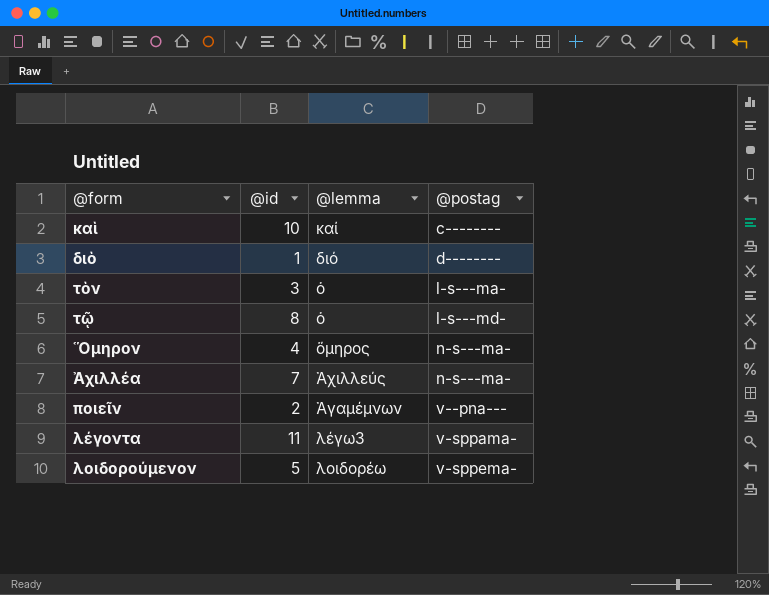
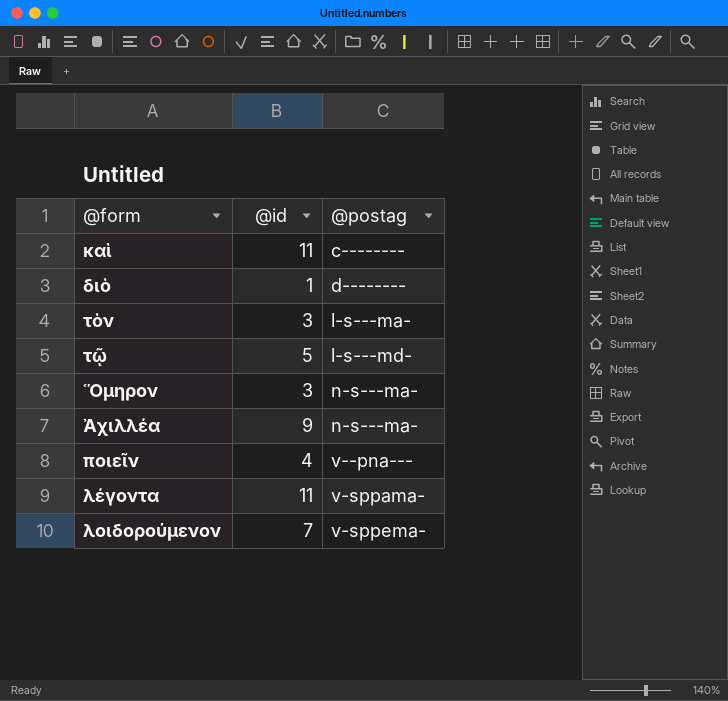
column @lemma | position: 3 -> none
καὶ | @id: 10 -> 11
τῷ | @id: 8 -> 5
Ὅμηρον | @id: 4 -> 3
Ἀχιλλέα | @id: 7 -> 9
ποιεῖν | @id: 2 -> 4
λοιδορούμενον | @id: 5 -> 7

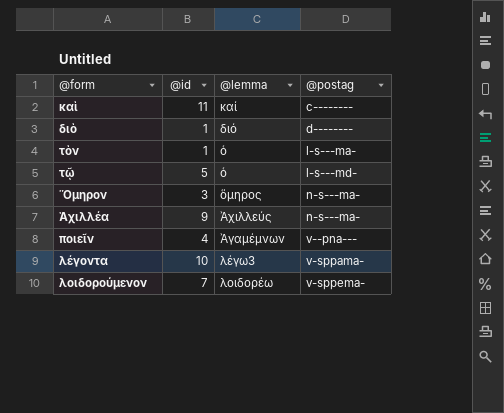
column @lemma | position: none -> 3
τὸν | @id: 3 -> 1
λέγοντα | @id: 11 -> 10

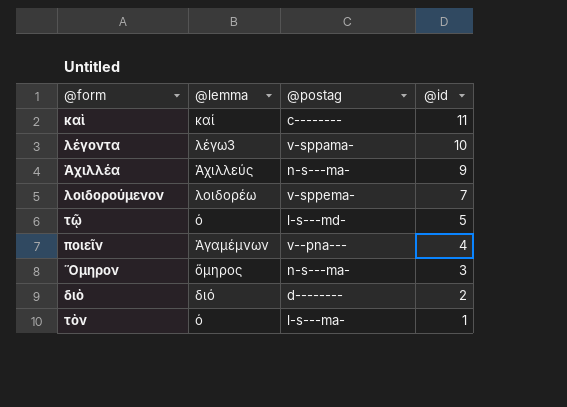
row order: @postag ascending -> @id descending
column @id | position: 2 -> 4
διὸ | @id: 1 -> 2

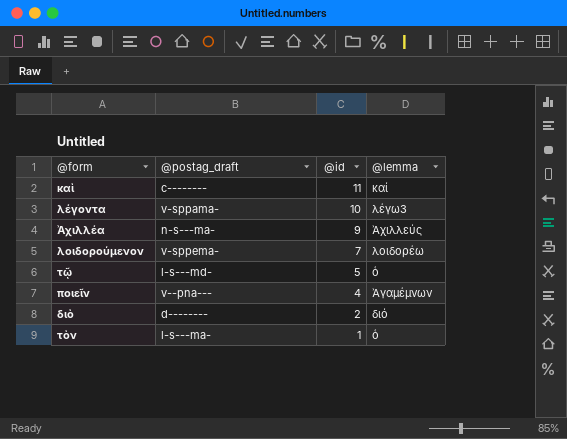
column name: @postag -> @postag_draft
column @lemma | position: 2 -> 4
row Ὅμηρον: ὅμηρος | n-s---ma- | 3 -> none

